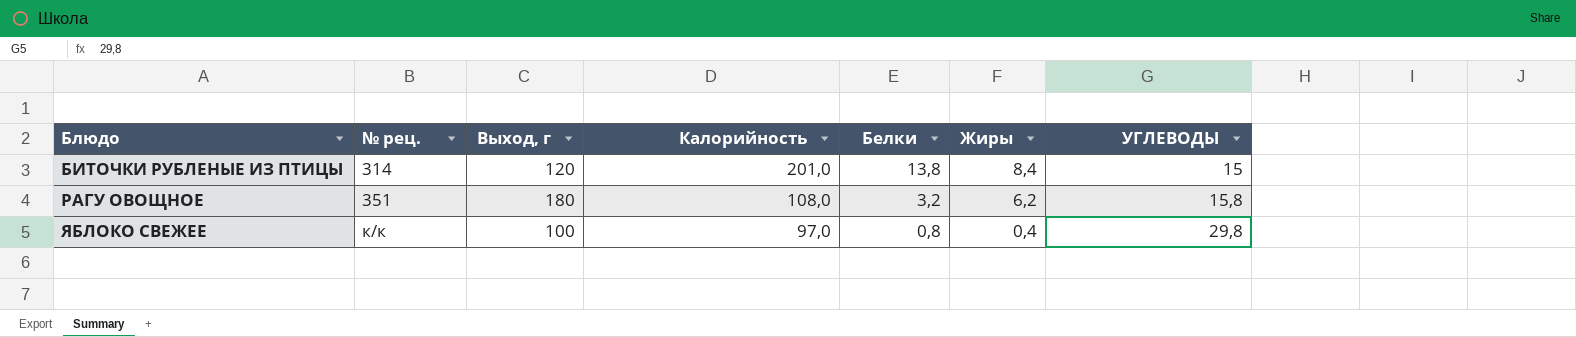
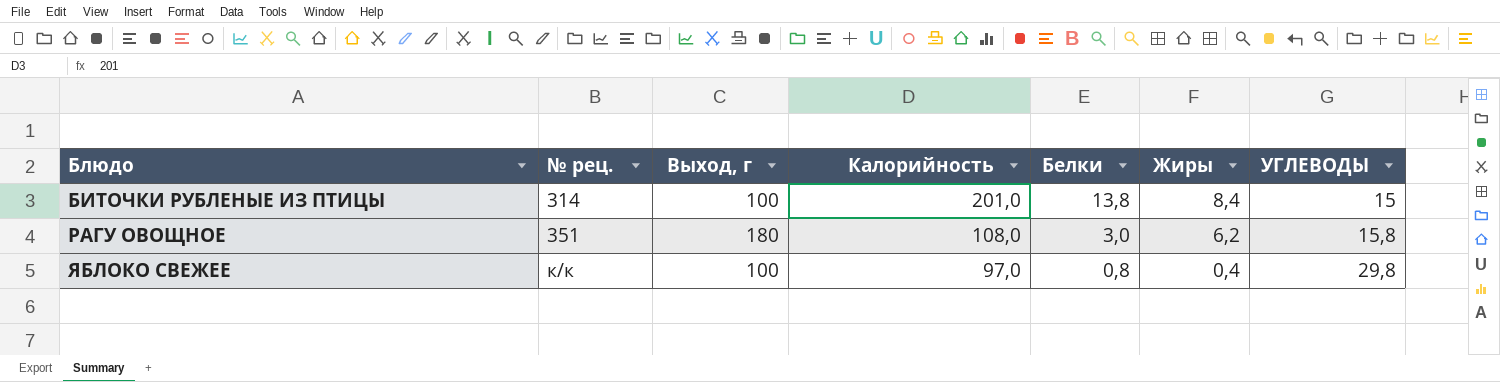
БИТОЧКИ РУБЛЕНЫЕ ИЗ ПТИЦЫ | Выход, г: 120 -> 100
РАГУ ОВОЩНОЕ | Белки: 3,2 -> 3,0

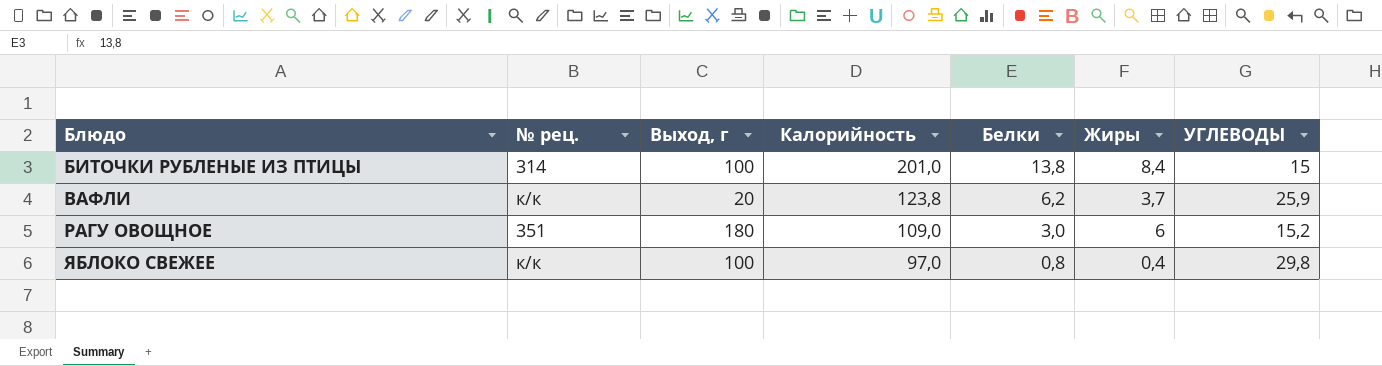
row ВАФЛИ: none -> к/к | 20 | 123,8 | 6,2 | 3,7 | 25,9
РАГУ ОВОЩНОЕ | Калорийность: 108,0 -> 109,0
РАГУ ОВОЩНОЕ | Жиры: 6,2 -> 6
РАГУ ОВОЩНОЕ | УГЛЕВОДЫ: 15,8 -> 15,2

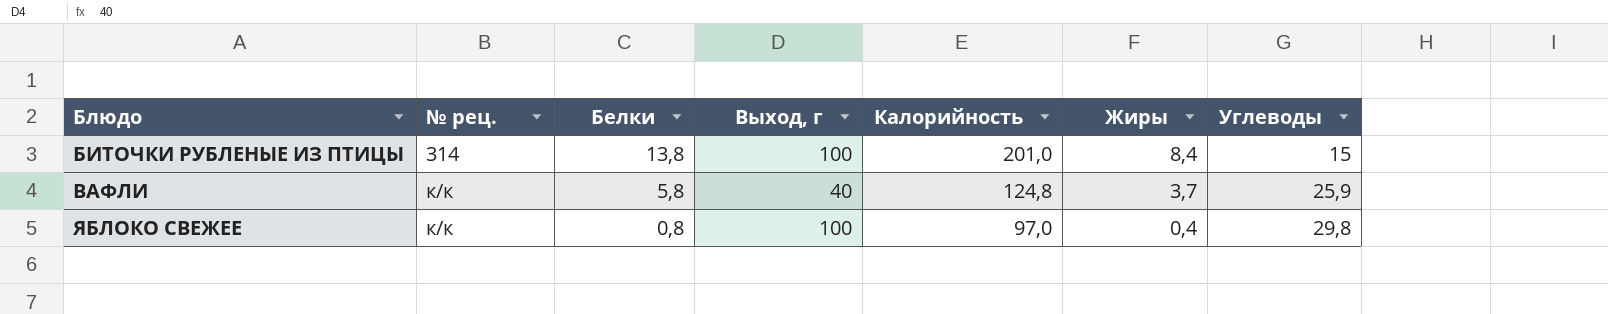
column Белки | position: 5 -> 3
column name: УГЛЕВОДЫ -> Углеводы
row РАГУ ОВОЩНОЕ: 351 | 180 | 109,0 | 3,0 | 6 | 15,2 -> none
ВАФЛИ | Белки: 6,2 -> 5,8
ВАФЛИ | Выход, г: 20 -> 40
ВАФЛИ | Калорийность: 123,8 -> 124,8

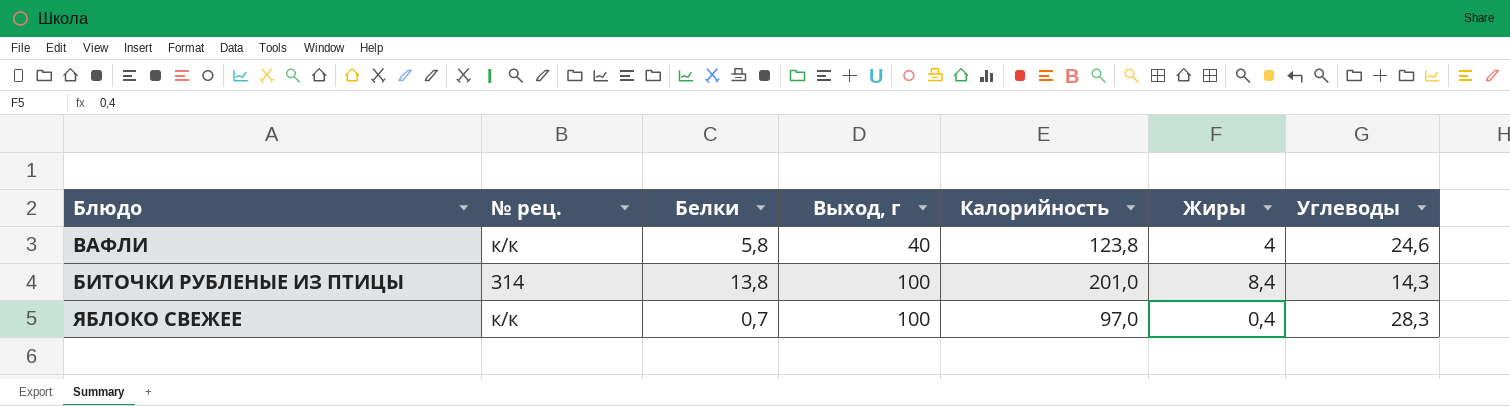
row order: Блюдо ascending -> Выход, г ascending
ВАФЛИ | Калорийность: 124,8 -> 123,8
ВАФЛИ | Жиры: 3,7 -> 4
ВАФЛИ | Углеводы: 25,9 -> 24,6
БИТОЧКИ РУБЛЕНЫЕ ИЗ ПТИЦЫ | Углеводы: 15 -> 14,3
ЯБЛОКО СВЕЖЕЕ | Белки: 0,8 -> 0,7
ЯБЛОКО СВЕЖЕЕ | Углеводы: 29,8 -> 28,3

